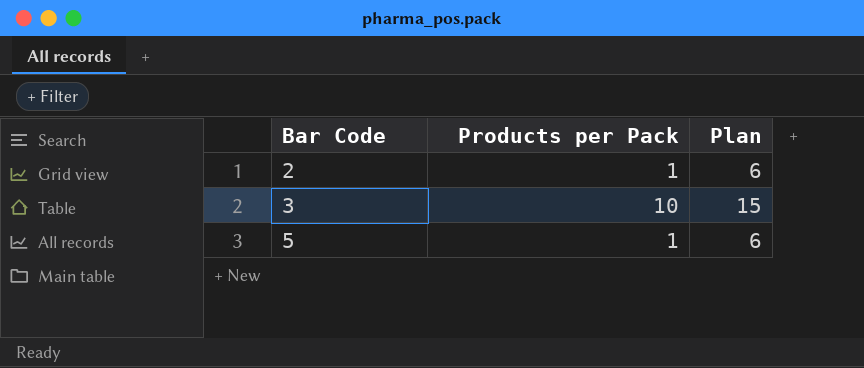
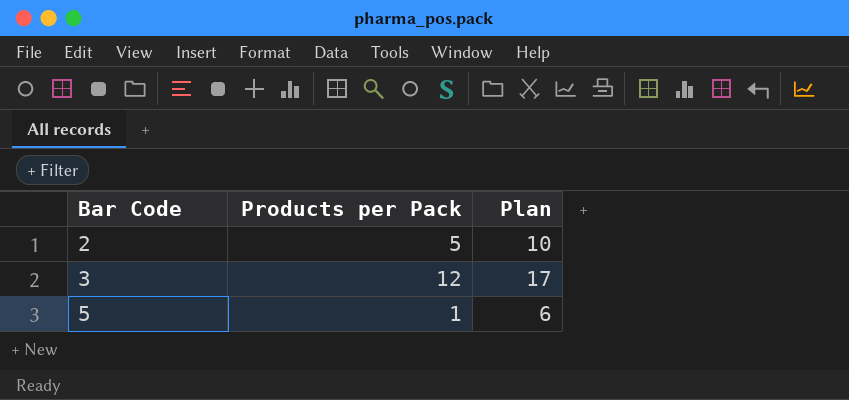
2 | Products per Pack: 1 -> 5
2 | Plan: 6 -> 10
3 | Products per Pack: 10 -> 12
3 | Plan: 15 -> 17

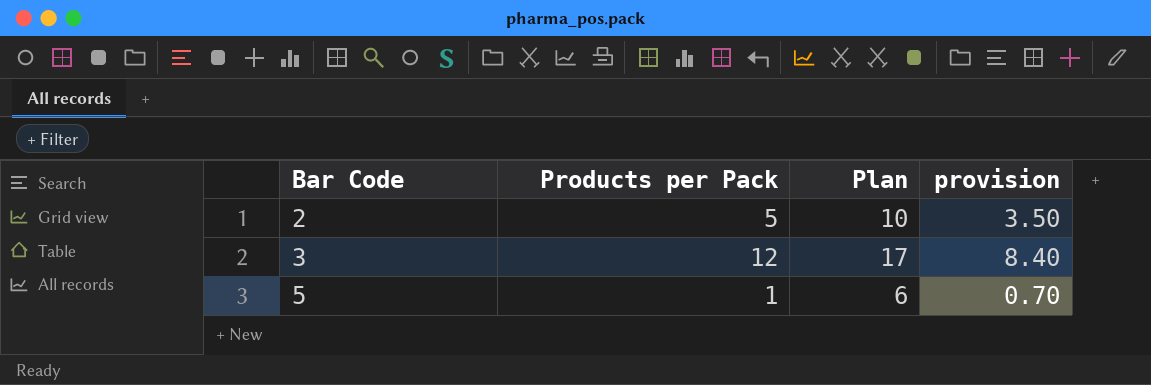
column provision | formula: none -> [Products per Pack] * 0.7

